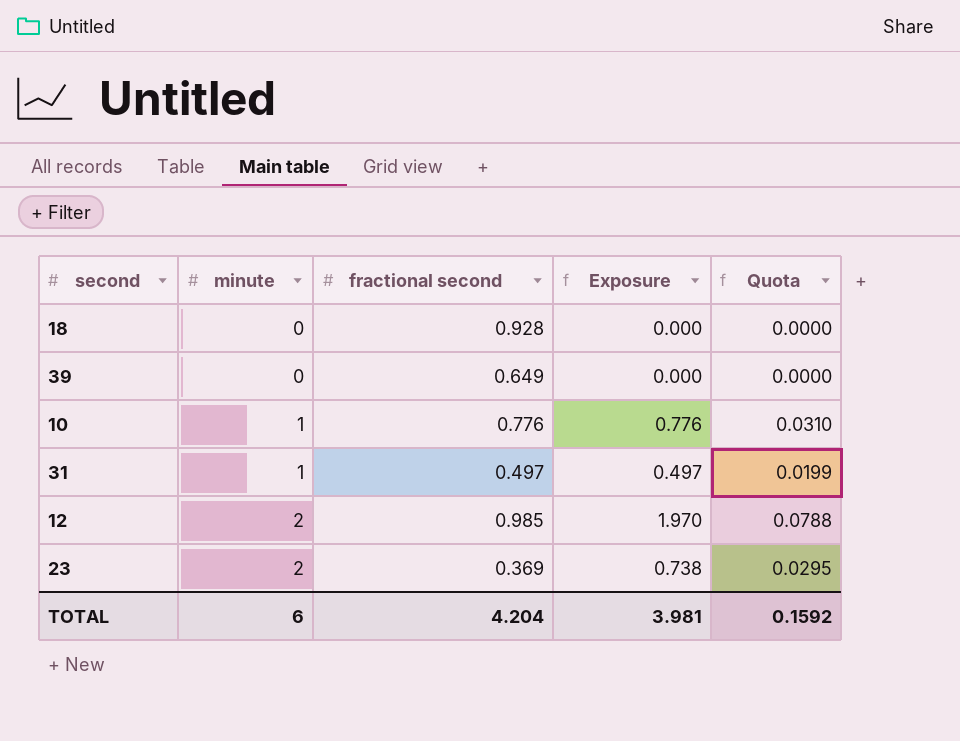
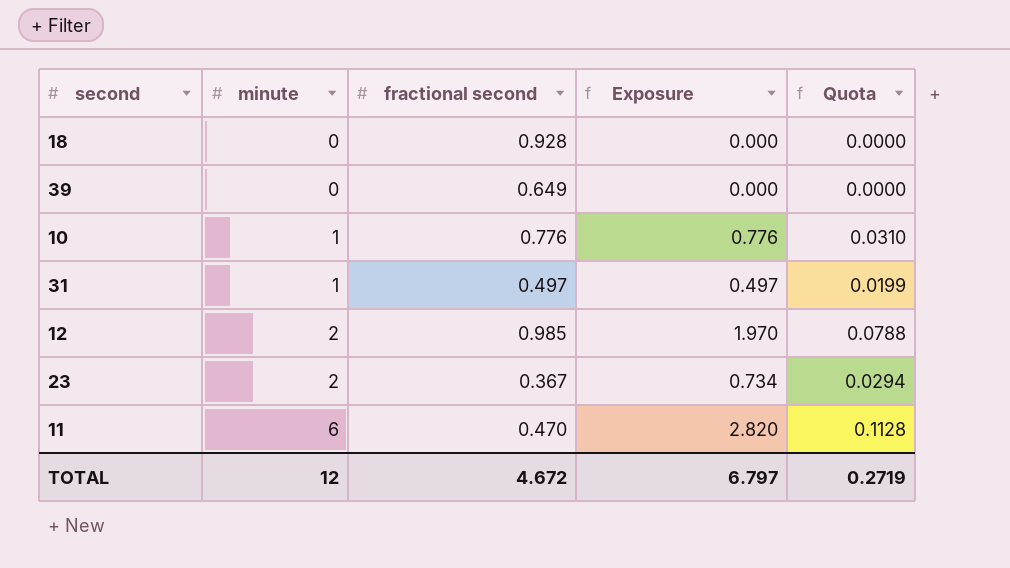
23 | fractional second: 0.369 -> 0.367
23 | Exposure: 0.738 -> 0.734
23 | Quota: 0.0295 -> 0.0294
row 11: none -> 6 | 0.470 | 2.820 | 0.1128
TOTAL | minute: 6 -> 12
TOTAL | fractional second: 4.204 -> 4.672
TOTAL | Exposure: 3.981 -> 6.797
TOTAL | Quota: 0.1592 -> 0.2719

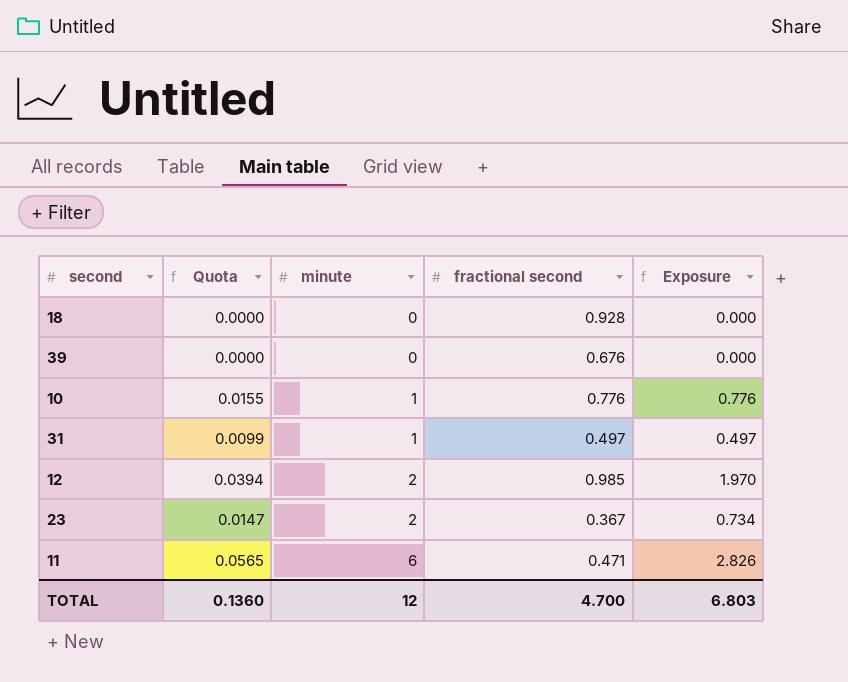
column Quota | formula: [Exposure] * 0.04 -> [Exposure] * 0.02
column Quota | position: 5 -> 2
39 | fractional second: 0.649 -> 0.676
11 | fractional second: 0.470 -> 0.471
11 | Exposure: 2.820 -> 2.826
TOTAL | Quota: 0.2719 -> 0.1360
TOTAL | fractional second: 4.672 -> 4.700
TOTAL | Exposure: 6.797 -> 6.803

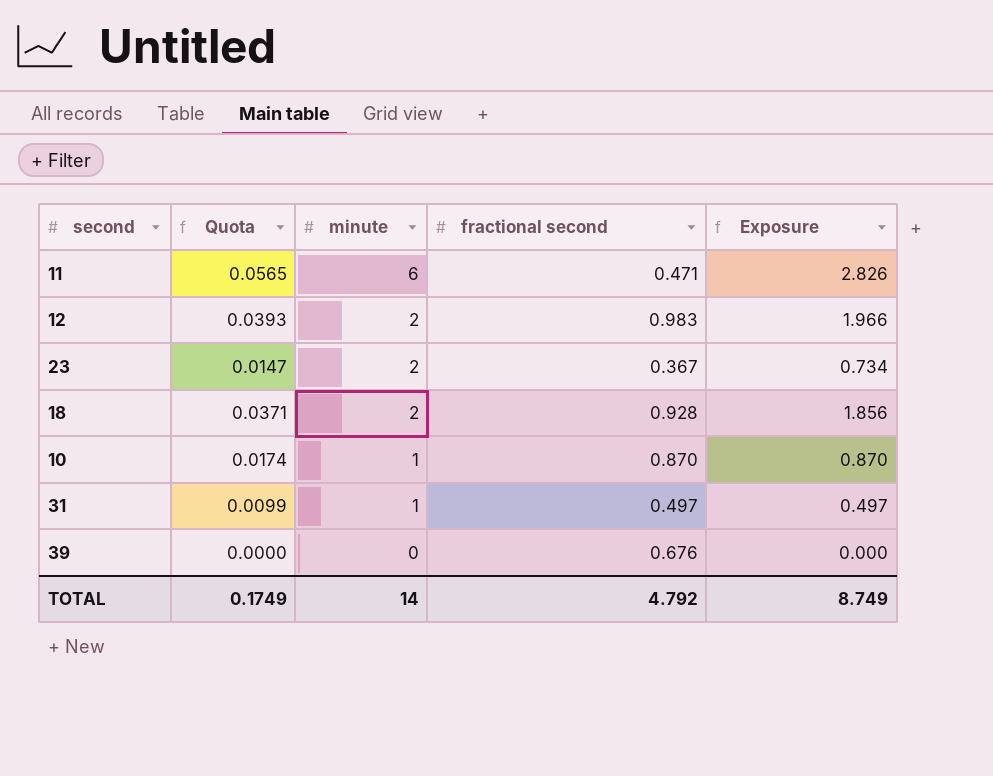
row order: minute ascending -> minute descending
12 | Quota: 0.0394 -> 0.0393
12 | fractional second: 0.985 -> 0.983
12 | Exposure: 1.970 -> 1.966
18 | Quota: 0.0000 -> 0.0371
18 | minute: 0 -> 2
18 | Exposure: 0.000 -> 1.856
10 | Quota: 0.0155 -> 0.0174
10 | fractional second: 0.776 -> 0.870
10 | Exposure: 0.776 -> 0.870
TOTAL | Quota: 0.1360 -> 0.1749
TOTAL | minute: 12 -> 14
TOTAL | fractional second: 4.700 -> 4.792
TOTAL | Exposure: 6.803 -> 8.749

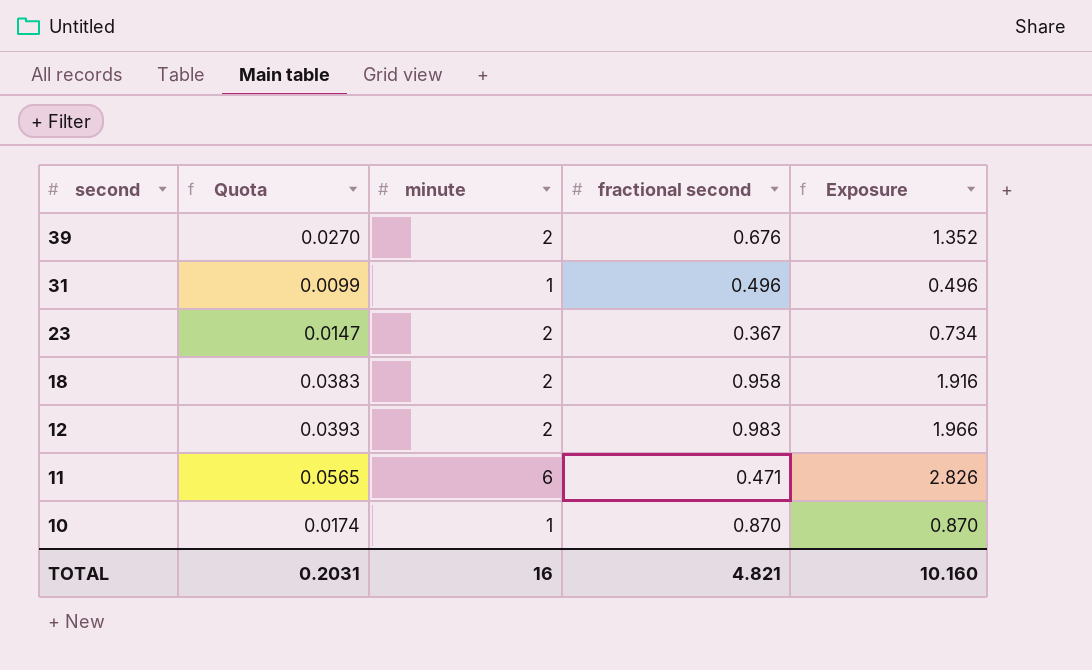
row order: minute descending -> second descending
39 | Quota: 0.0000 -> 0.0270
39 | minute: 0 -> 2
39 | Exposure: 0.000 -> 1.352
31 | fractional second: 0.497 -> 0.496
31 | Exposure: 0.497 -> 0.496
18 | Quota: 0.0371 -> 0.0383
18 | fractional second: 0.928 -> 0.958
18 | Exposure: 1.856 -> 1.916
TOTAL | Quota: 0.1749 -> 0.2031
TOTAL | minute: 14 -> 16
TOTAL | fractional second: 4.792 -> 4.821
TOTAL | Exposure: 8.749 -> 10.160

